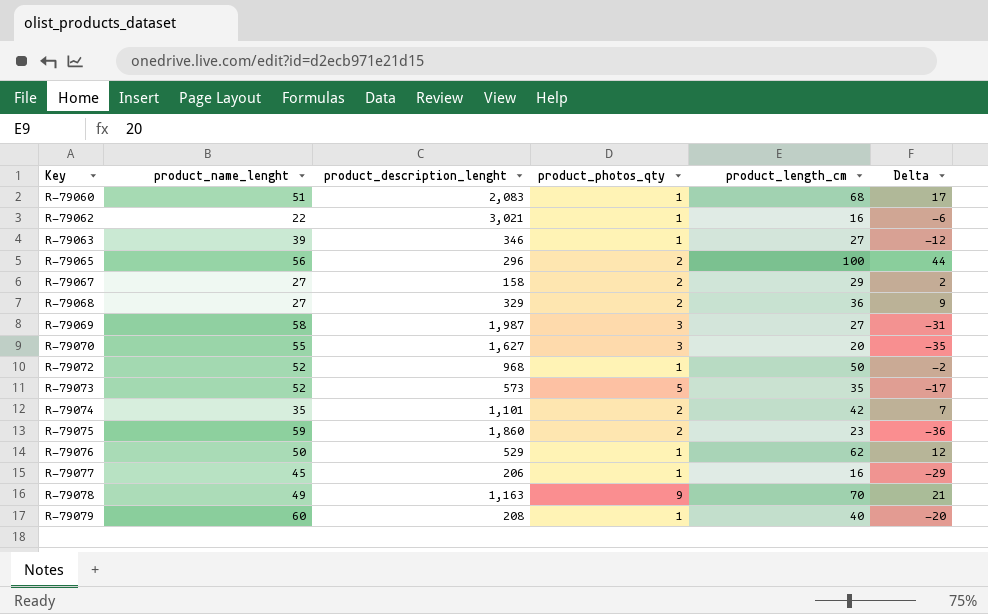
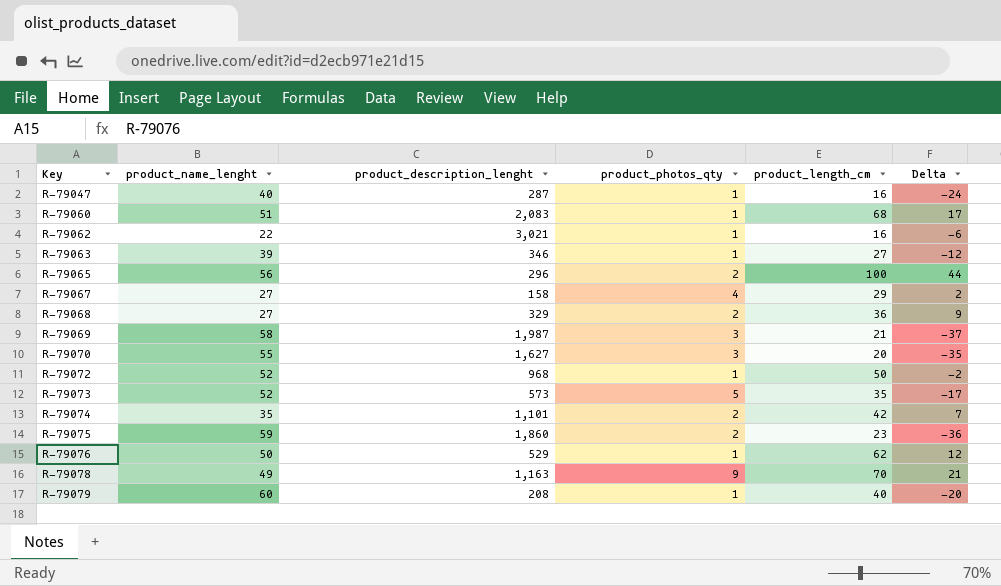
row R-79077: 45 | 206 | 1 | 16 | -29 -> none
row R-79047: none -> 40 | 287 | 1 | 16 | -24
R-79067 | product_photos_qty: 2 -> 4
R-79069 | product_length_cm: 27 -> 21
R-79069 | Delta: -31 -> -37

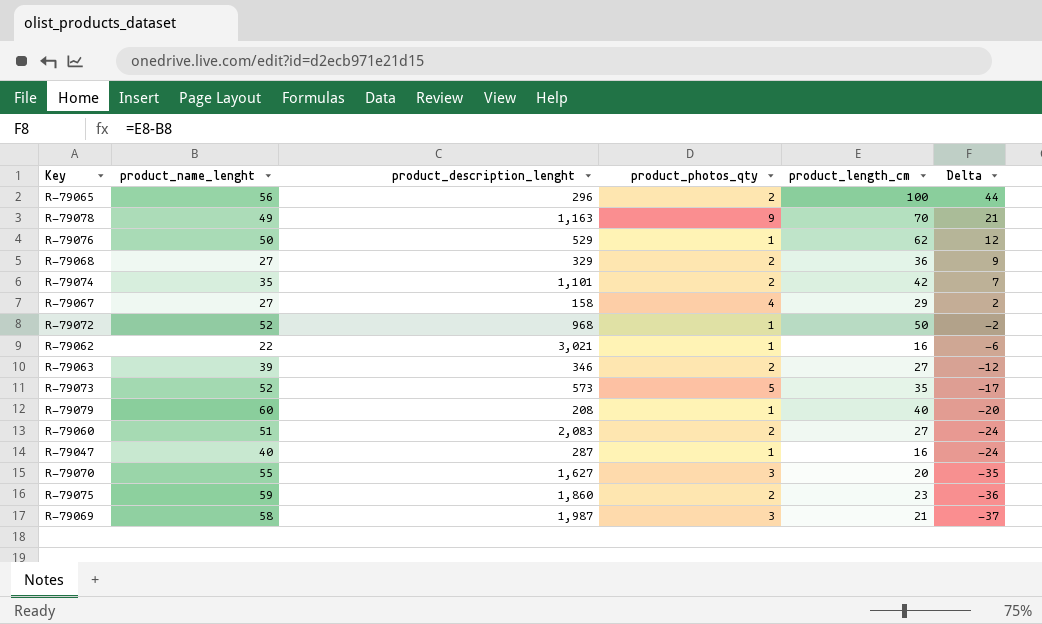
row order: Key ascending -> Delta descending
R-79063 | product_photos_qty: 1 -> 2
R-79060 | product_photos_qty: 1 -> 2
R-79060 | product_length_cm: 68 -> 27
R-79060 | Delta: 17 -> -24

